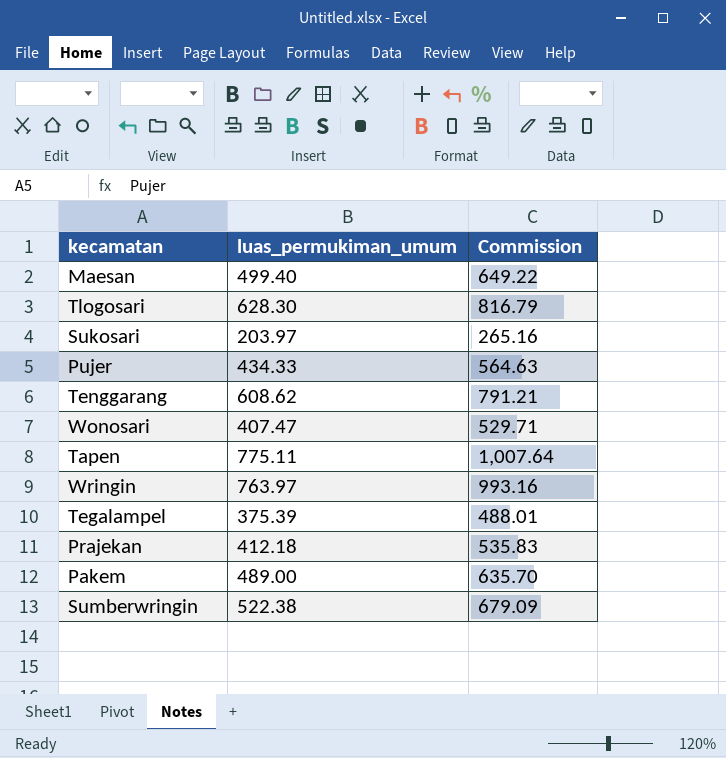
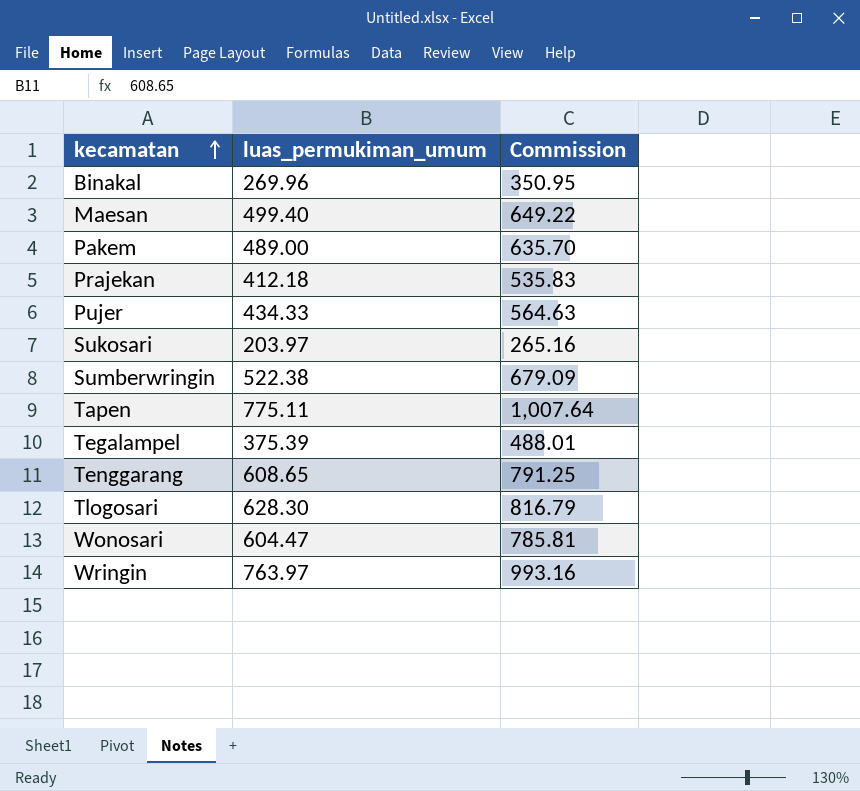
row order: none -> kecamatan ascending
row Binakal: none -> 269.96 | 350.95
Tenggarang | luas_permukiman_umum: 608.62 -> 608.65
Tenggarang | Commission: 791.21 -> 791.25
Wonosari | luas_permukiman_umum: 407.47 -> 604.47
Wonosari | Commission: 529.71 -> 785.81

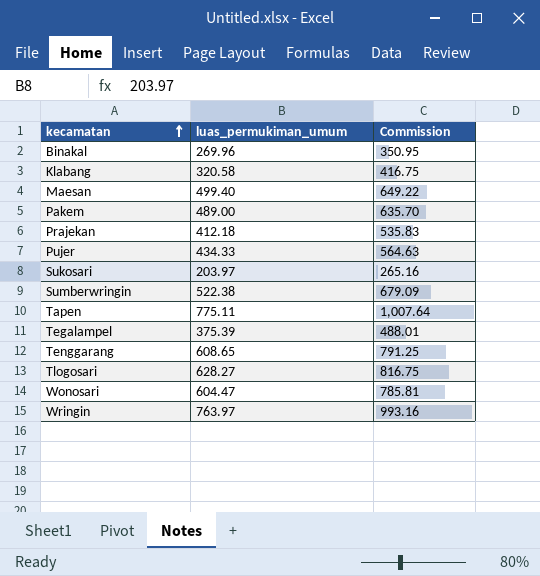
row Klabang: none -> 320.58 | 416.75
Tlogosari | luas_permukiman_umum: 628.30 -> 628.27
Tlogosari | Commission: 816.79 -> 816.75

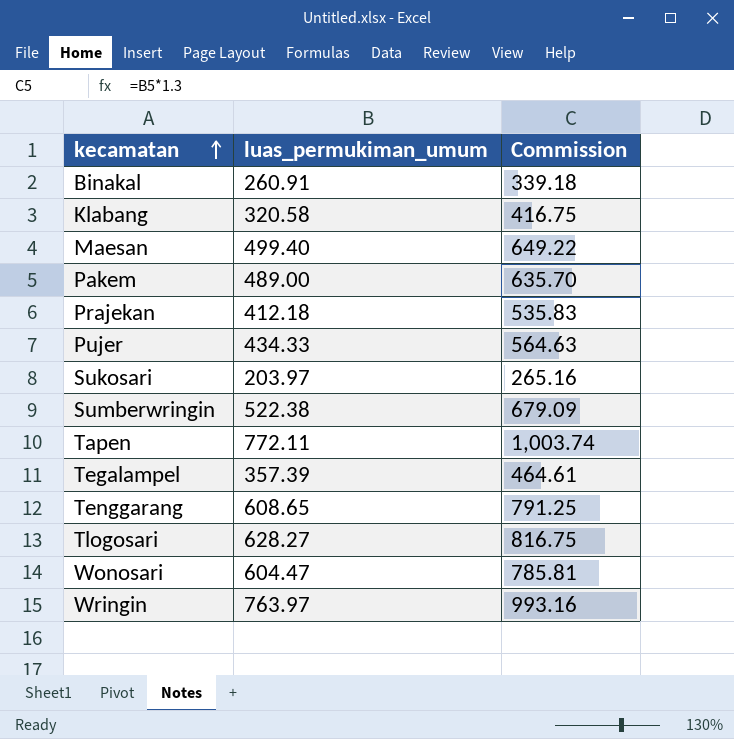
Binakal | luas_permukiman_umum: 269.96 -> 260.91
Binakal | Commission: 350.95 -> 339.18
Tapen | luas_permukiman_umum: 775.11 -> 772.11
Tapen | Commission: 1,007.64 -> 1,003.74
Tegalampel | luas_permukiman_umum: 375.39 -> 357.39
Tegalampel | Commission: 488.01 -> 464.61

